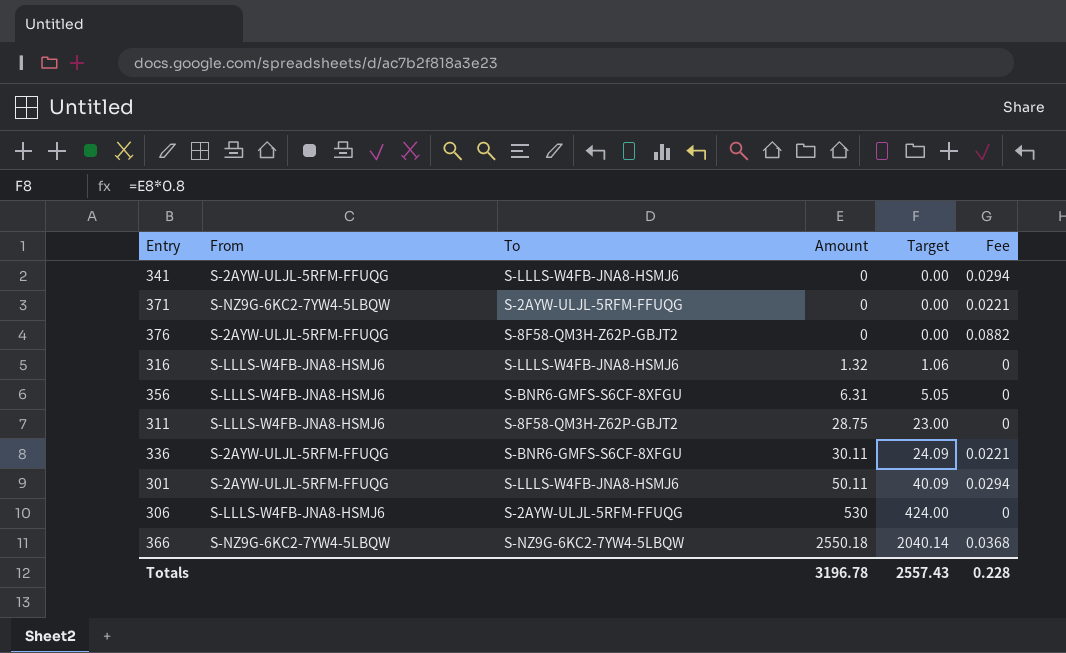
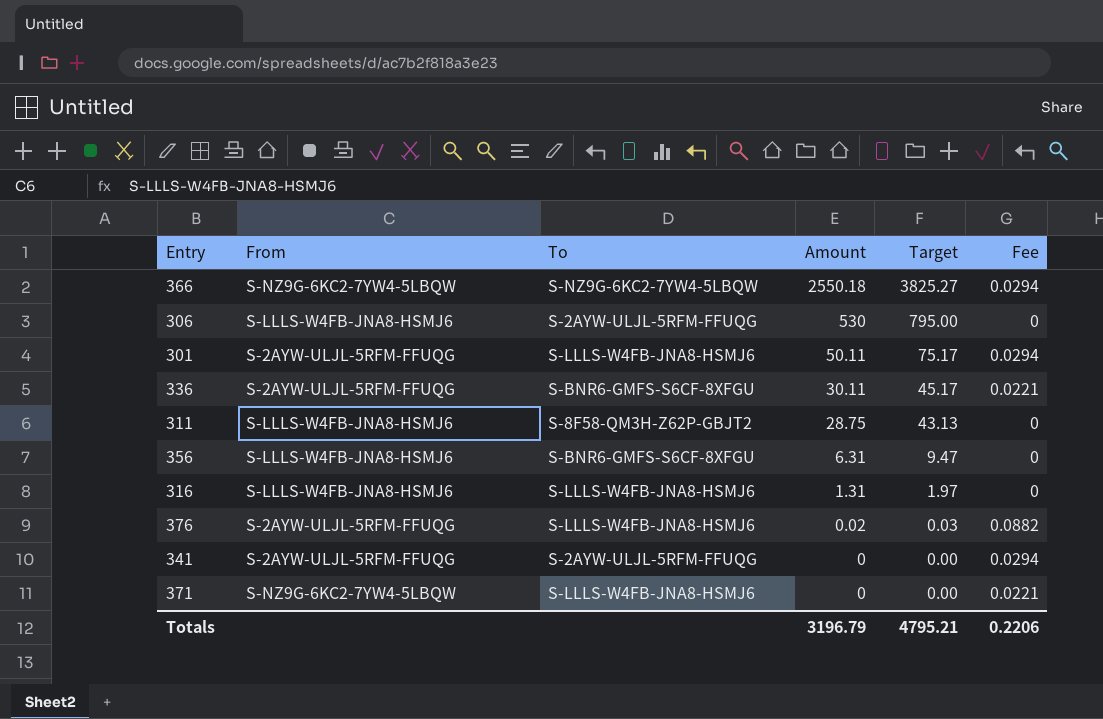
row order: Amount ascending -> Amount descending
column Target | formula: [Amount] * 0.8 -> [Amount] * 1.5
366 | Fee: 0.0368 -> 0.0294
316 | Amount: 1.32 -> 1.31
376 | To: S-8F58-QM3H-Z62P-GBJT2 -> S-LLLS-W4FB-JNA8-HSMJ6
376 | Amount: 0 -> 0.02
341 | To: S-LLLS-W4FB-JNA8-HSMJ6 -> S-2AYW-ULJL-5RFM-FFUQG
371 | To: S-2AYW-ULJL-5RFM-FFUQG -> S-LLLS-W4FB-JNA8-HSMJ6
Totals | Amount: 3196.78 -> 3196.79
Totals | Target: 2557.43 -> 4795.21
Totals | Fee: 0.228 -> 0.2206

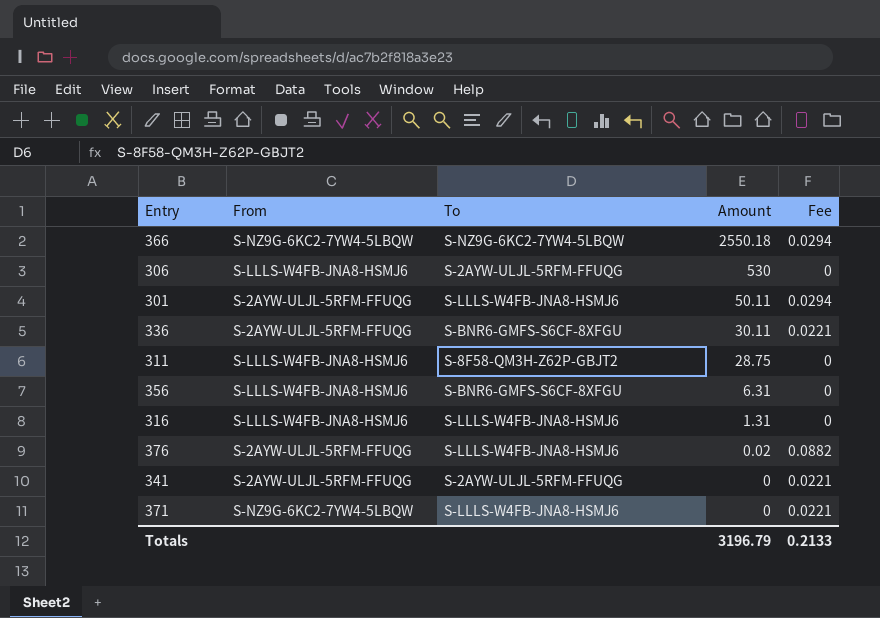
column Target | formula: [Amount] * 1.5 -> none
341 | Fee: 0.0294 -> 0.0221
Totals | Fee: 0.2206 -> 0.2133

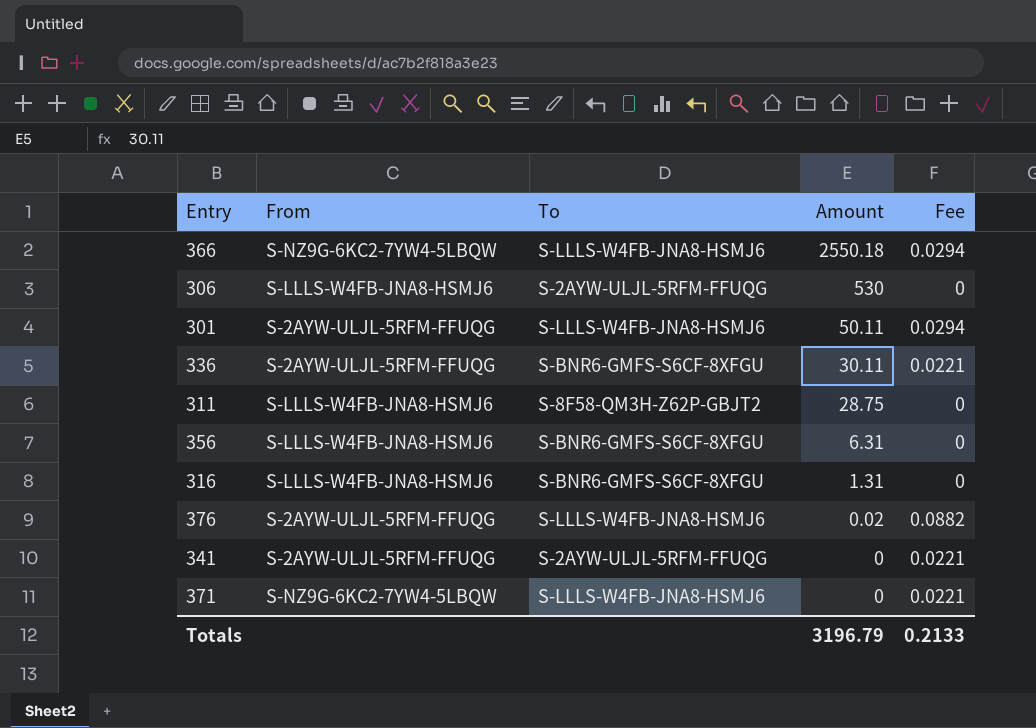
366 | To: S-NZ9G-6KC2-7YW4-5LBQW -> S-LLLS-W4FB-JNA8-HSMJ6
316 | To: S-LLLS-W4FB-JNA8-HSMJ6 -> S-BNR6-GMFS-S6CF-8XFGU

